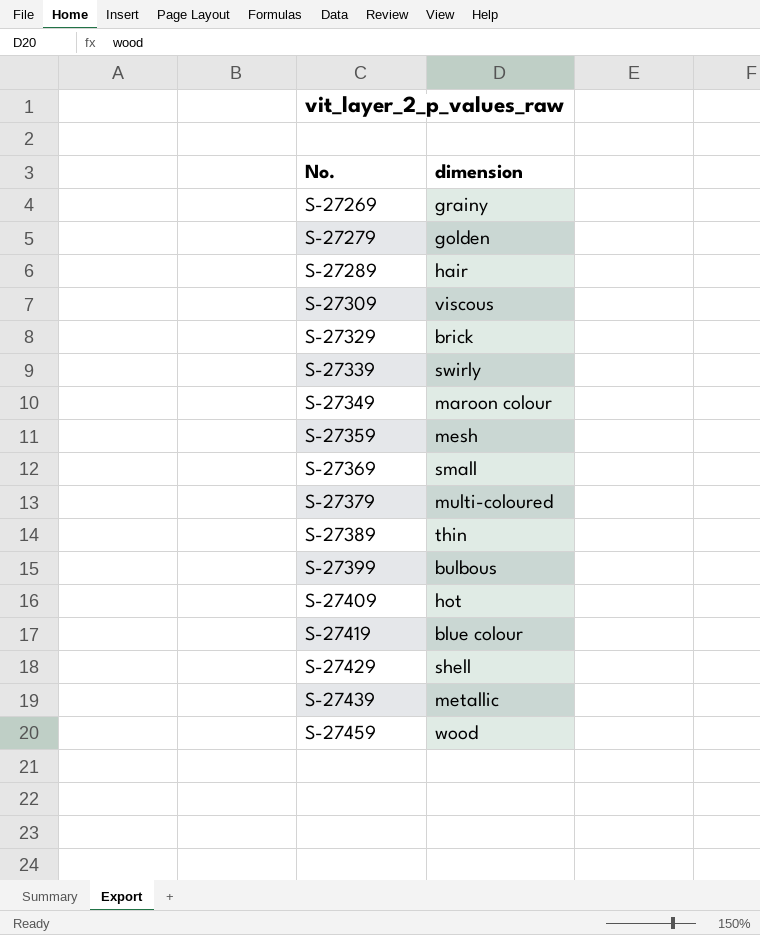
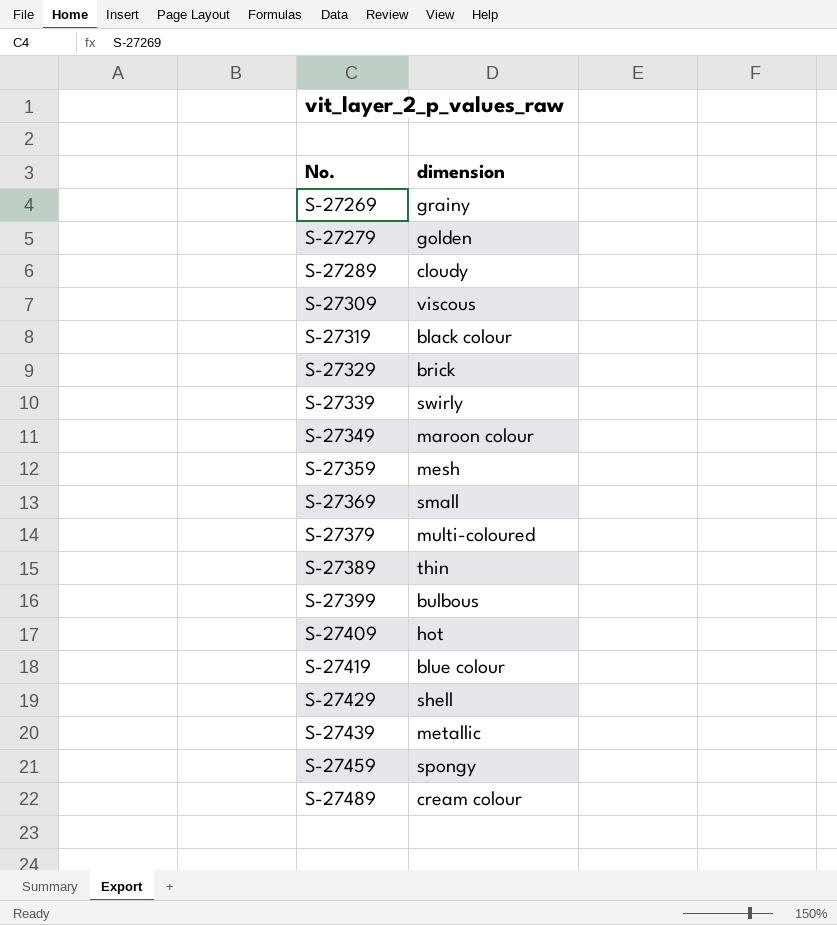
S-27289 | dimension: hair -> cloudy
row S-27319: none -> black colour
S-27459 | dimension: wood -> spongy
row S-27489: none -> cream colour

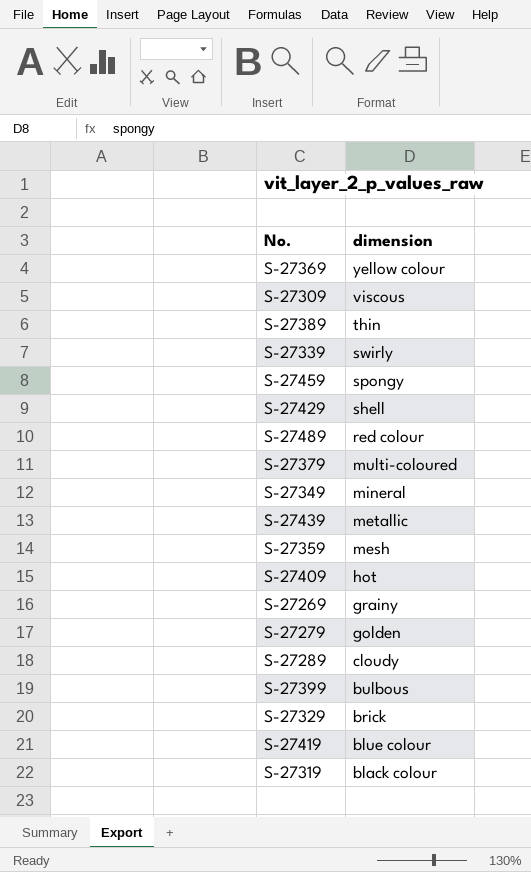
row order: No. ascending -> dimension descending
S-27369 | dimension: small -> yellow colour
S-27489 | dimension: cream colour -> red colour
S-27349 | dimension: maroon colour -> mineral

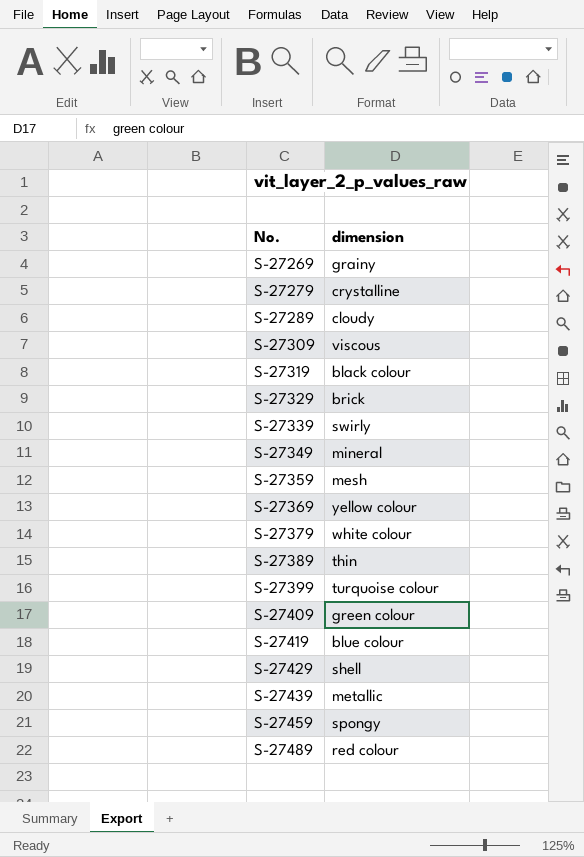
row order: dimension descending -> No. ascending
S-27279 | dimension: golden -> crystalline
S-27379 | dimension: multi-coloured -> white colour
S-27399 | dimension: bulbous -> turquoise colour
S-27409 | dimension: hot -> green colour

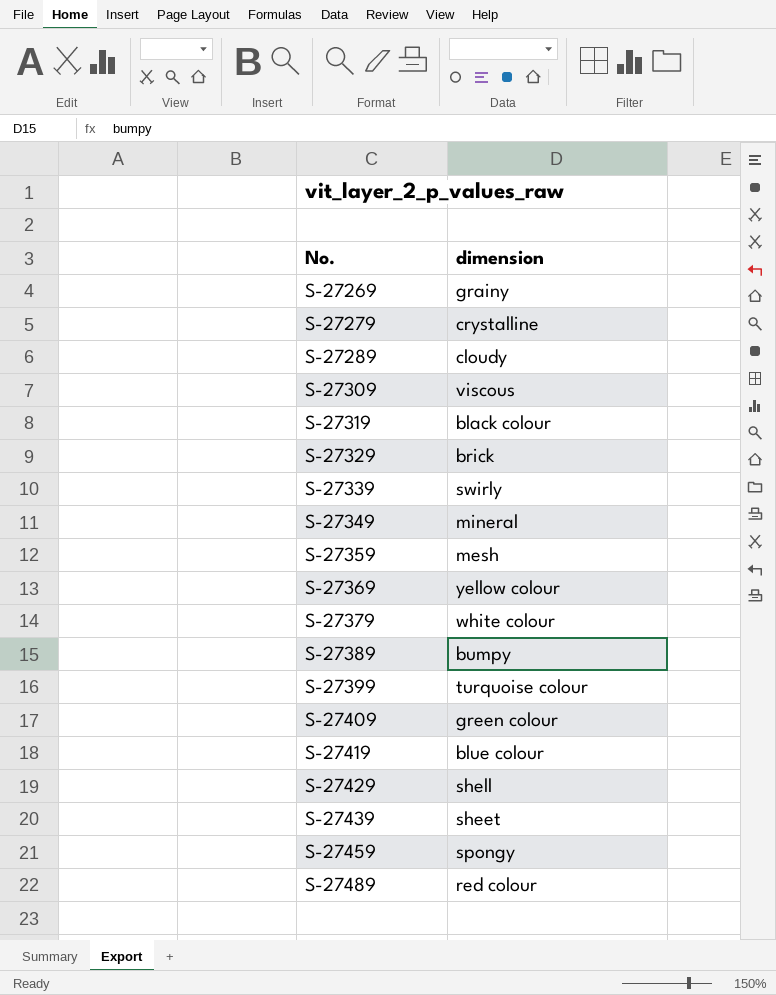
S-27389 | dimension: thin -> bumpy
S-27439 | dimension: metallic -> sheet

